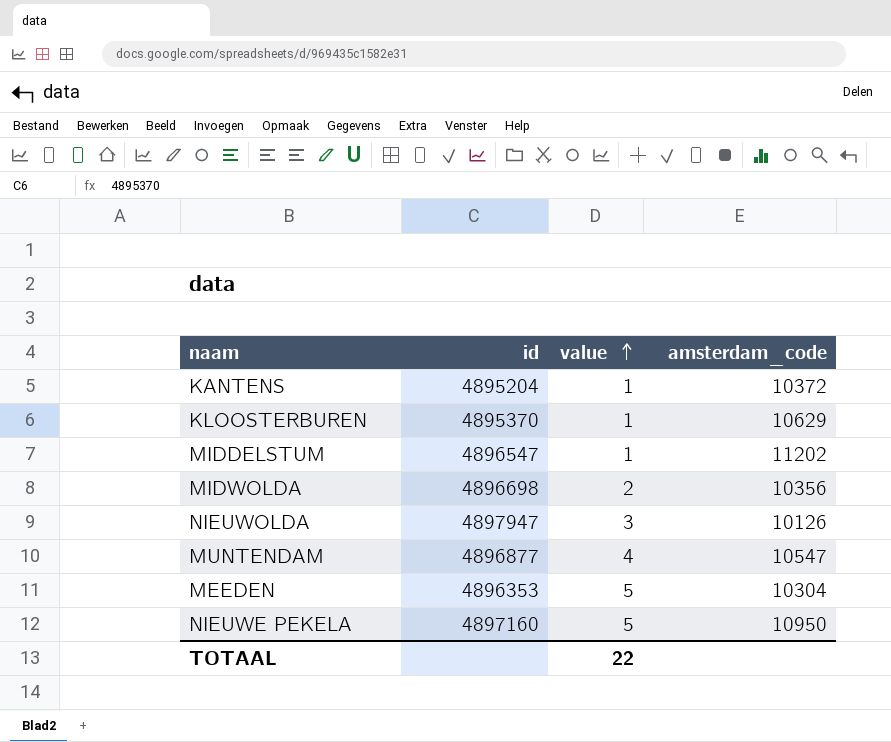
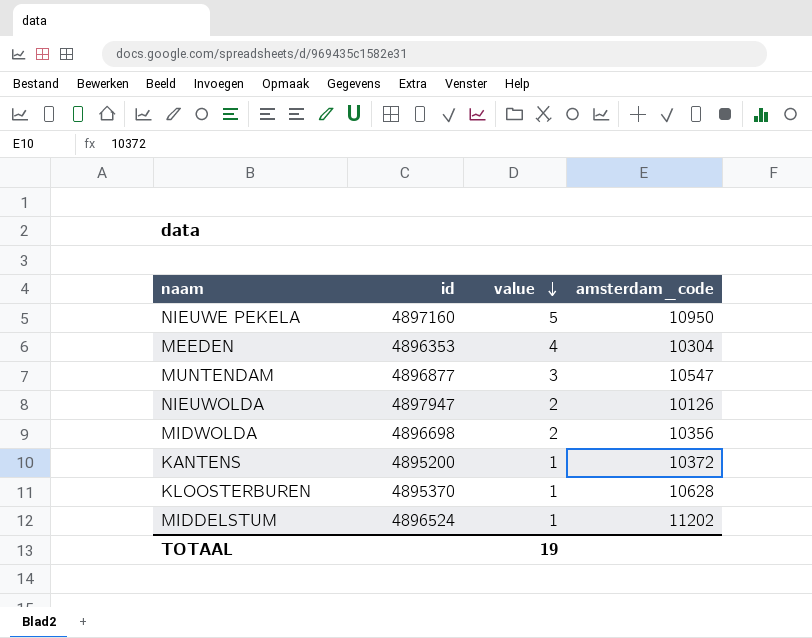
row order: value ascending -> value descending
MEEDEN | value: 5 -> 4
MUNTENDAM | value: 4 -> 3
NIEUWOLDA | value: 3 -> 2
KANTENS | id: 4895204 -> 4895200
KLOOSTERBUREN | amsterdam_code: 10629 -> 10628
MIDDELSTUM | id: 4896547 -> 4896524
TOTAAL | value: 22 -> 19

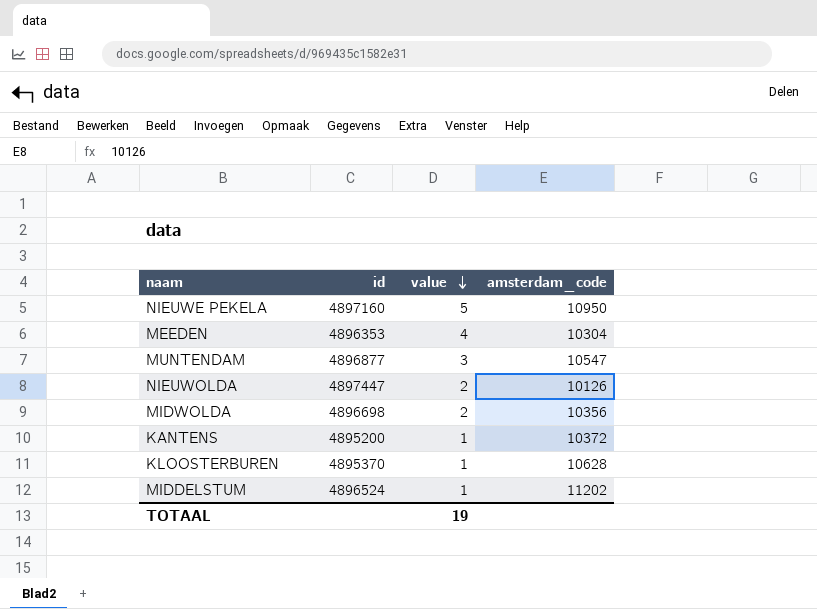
NIEUWOLDA | id: 4897947 -> 4897447

